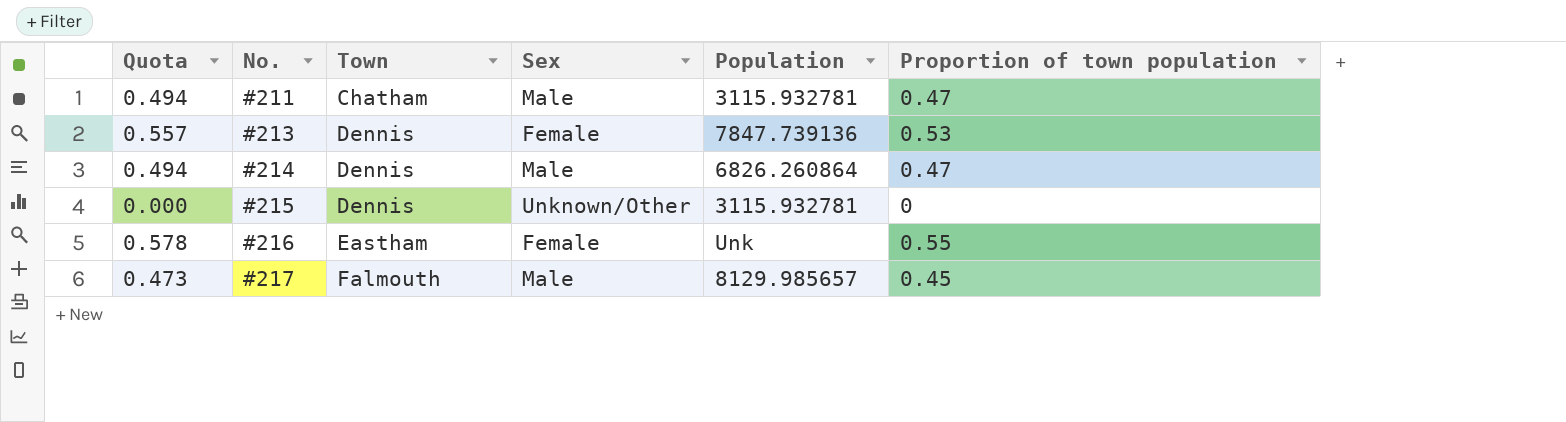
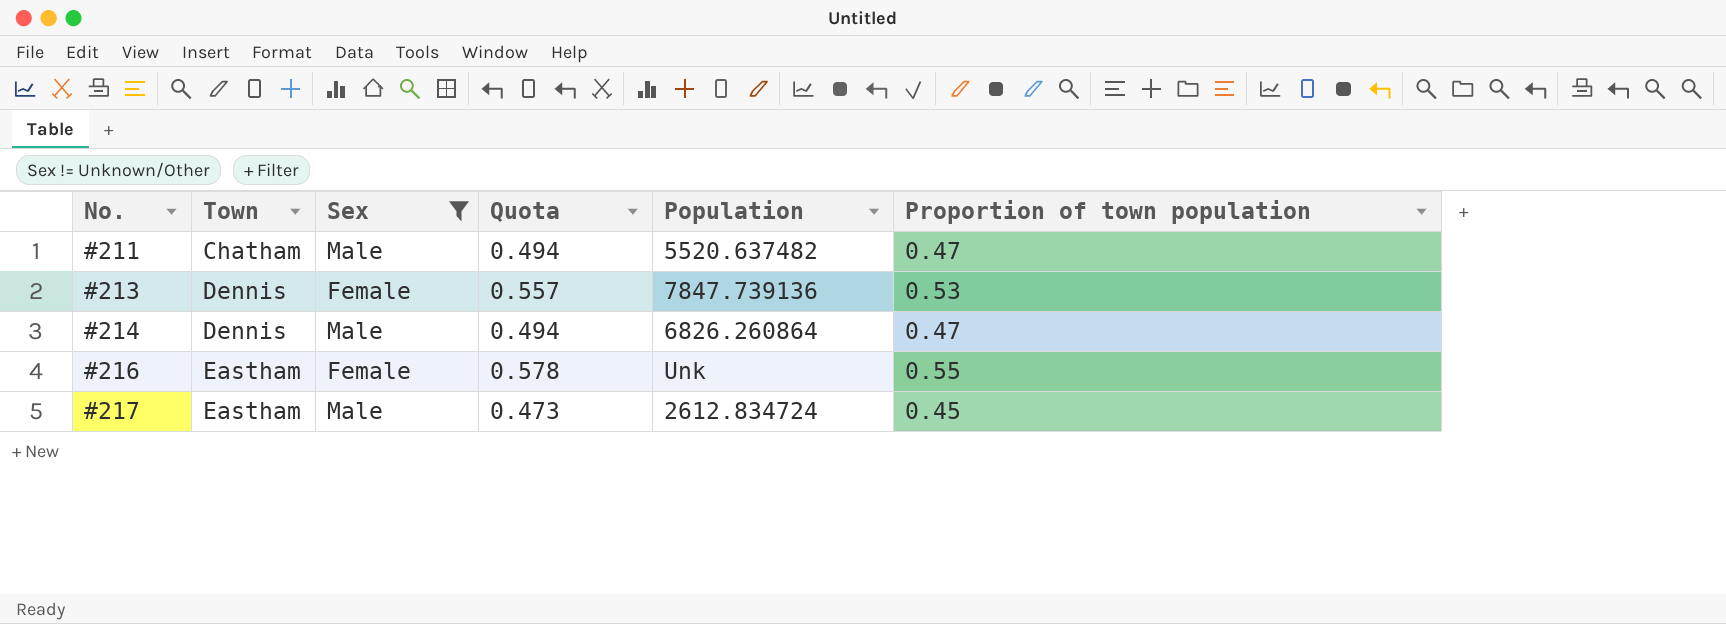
filter: none -> Sex != Unknown/Other
column Quota | position: 1 -> 4
#211 | Population: 3115.932781 -> 5520.637482
#217 | Town: Falmouth -> Eastham
#217 | Population: 8129.985657 -> 2612.834724

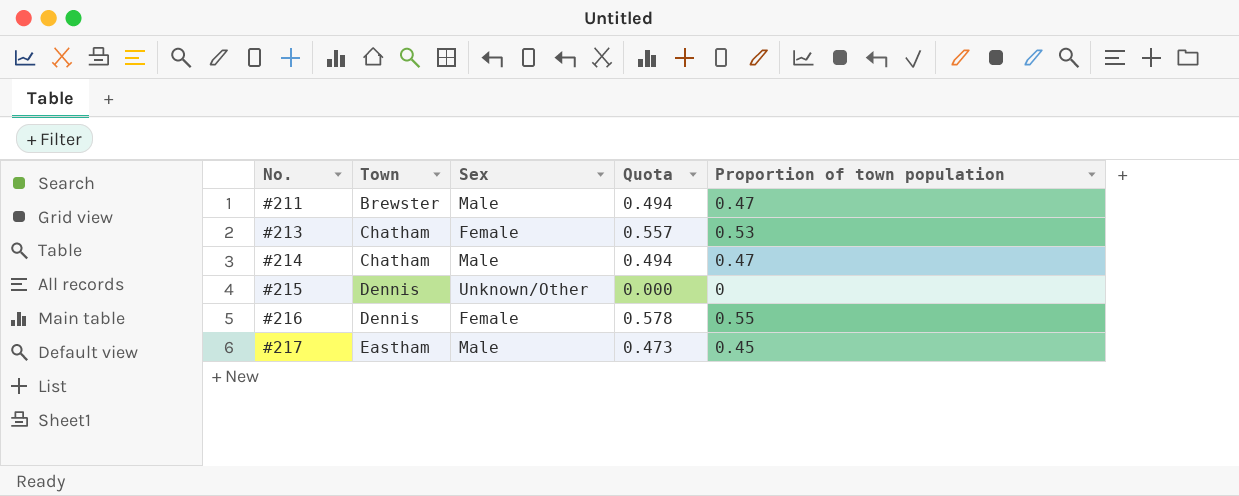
filter: Sex != Unknown/Other -> none
column Population | position: 5 -> none
#211 | Town: Chatham -> Brewster
#213 | Town: Dennis -> Chatham
#214 | Town: Dennis -> Chatham
#216 | Town: Eastham -> Dennis

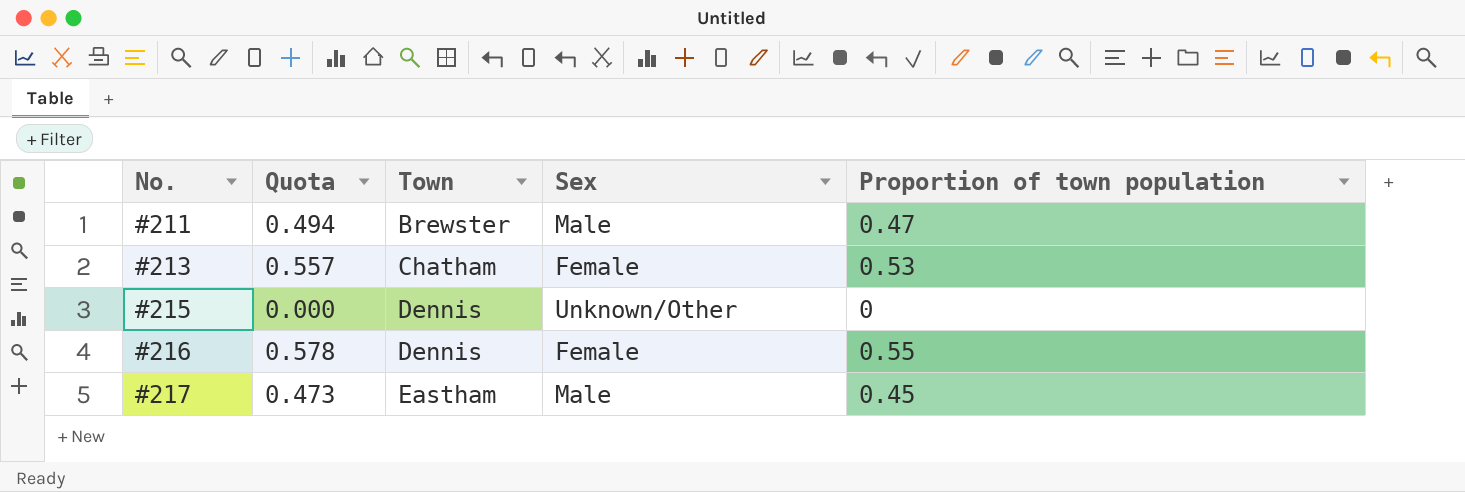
column Quota | position: 4 -> 2
row #214: Chatham | Male | 0.494 | 0.47 -> none

